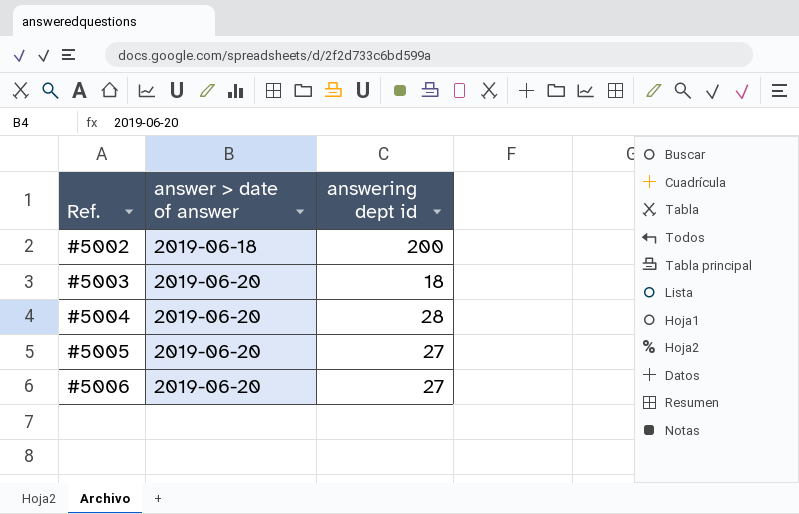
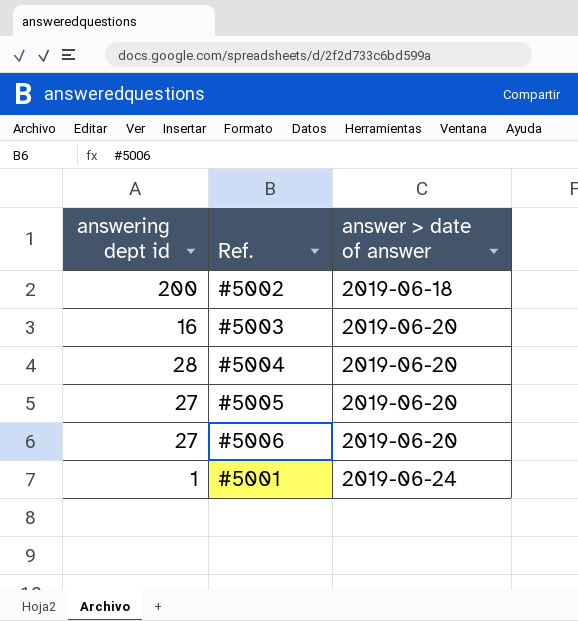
column answering dept id | position: 3 -> 1
#5003 | answering dept id: 18 -> 16
row #5001: none -> 1 | 2019-06-24

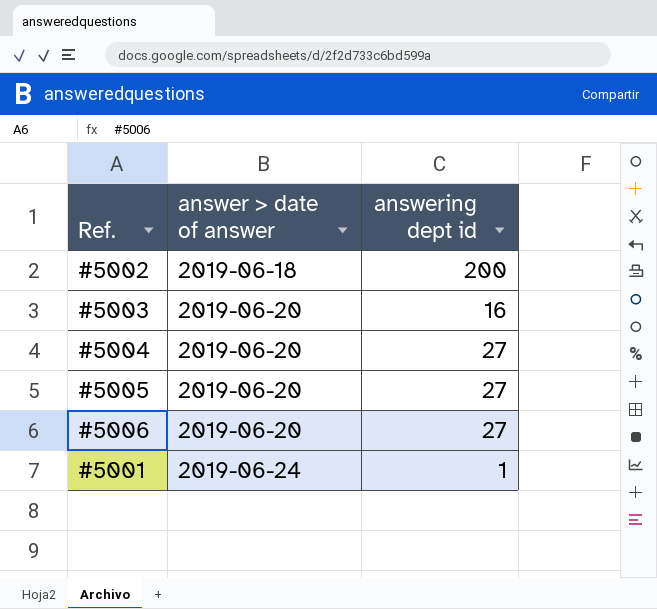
column answering dept id | position: 1 -> 3
#5004 | answering dept id: 28 -> 27

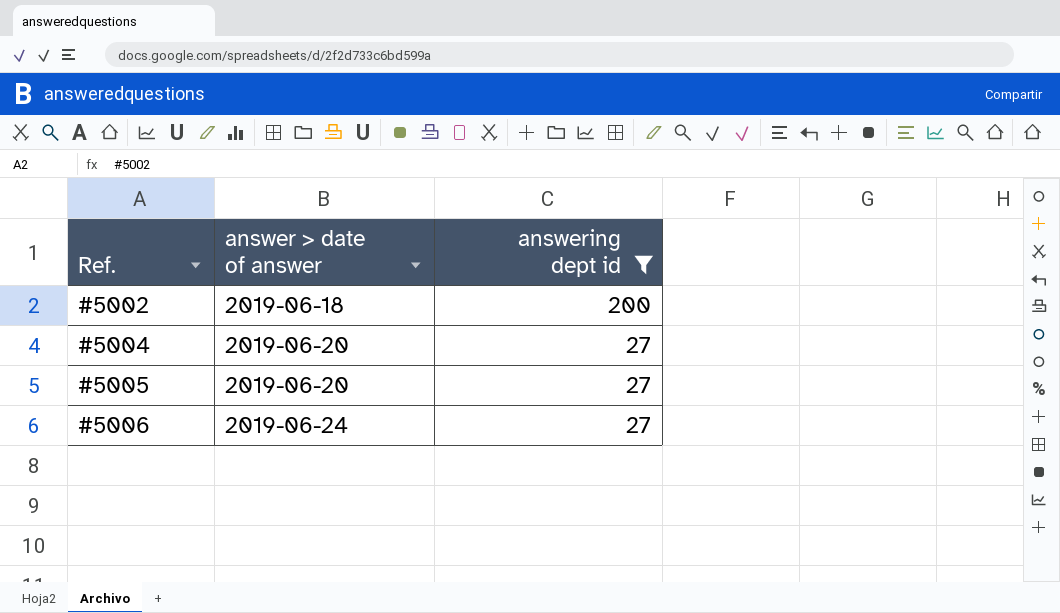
filter: none -> answering dept id >= 27
#5006 | answer > date of answer: 2019-06-20 -> 2019-06-24

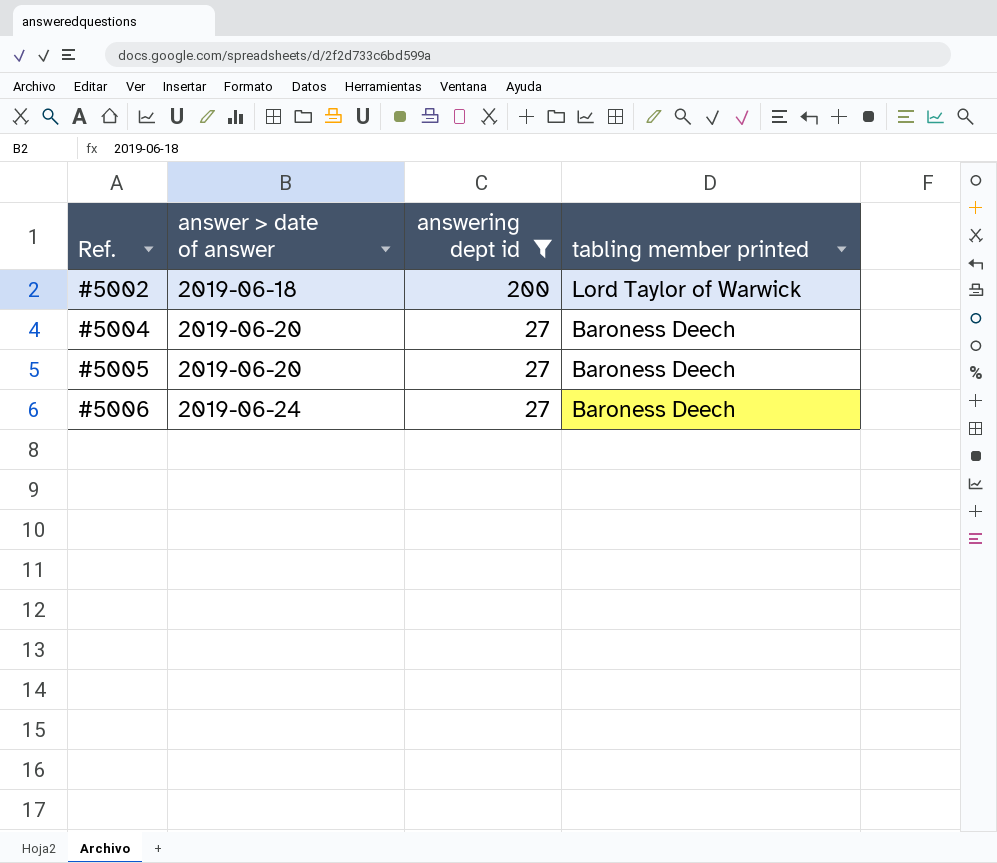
column tabling member printed | position: none -> 4

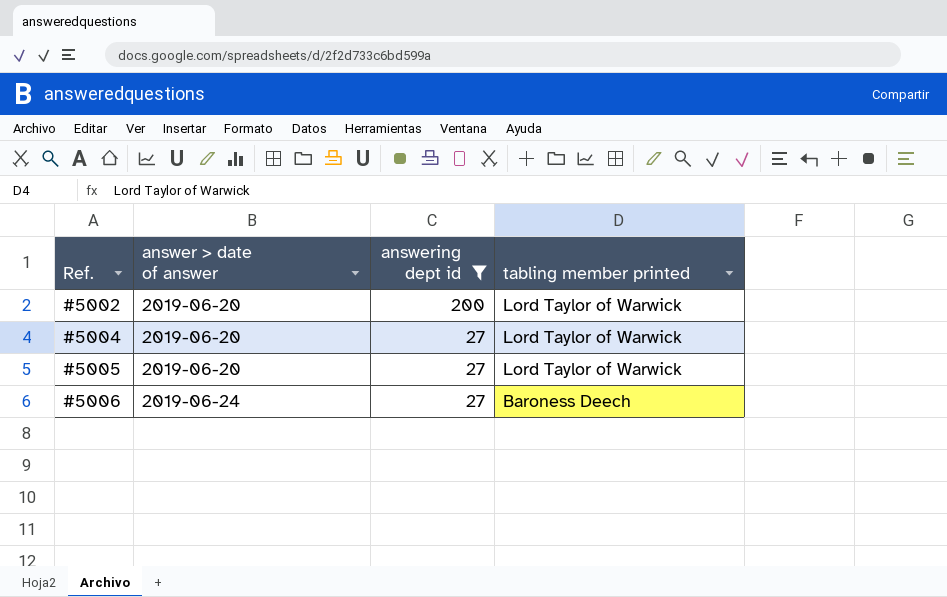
#5002 | answer > date of answer: 2019-06-18 -> 2019-06-20
#5004 | tabling member printed: Baroness Deech -> Lord Taylor of Warwick
#5005 | tabling member printed: Baroness Deech -> Lord Taylor of Warwick

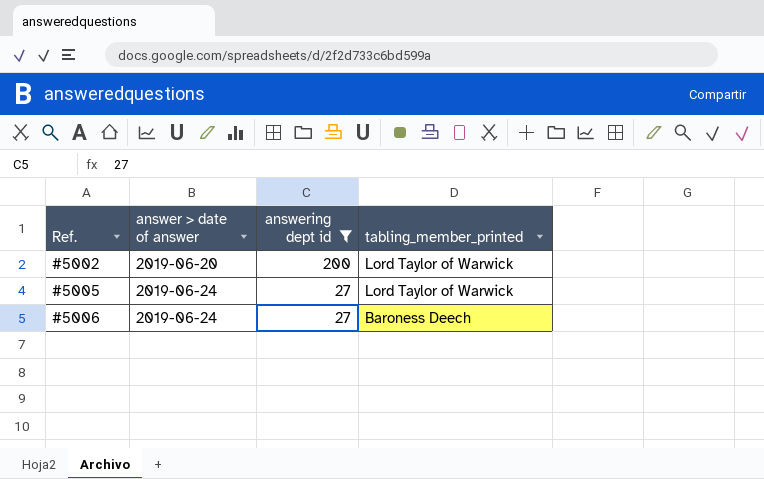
column name: tabling member printed -> tabling_member_printed
row #5004: 2019-06-20 | 27 | Lord Taylor of Warwick -> none
#5005 | answer > date of answer: 2019-06-20 -> 2019-06-24

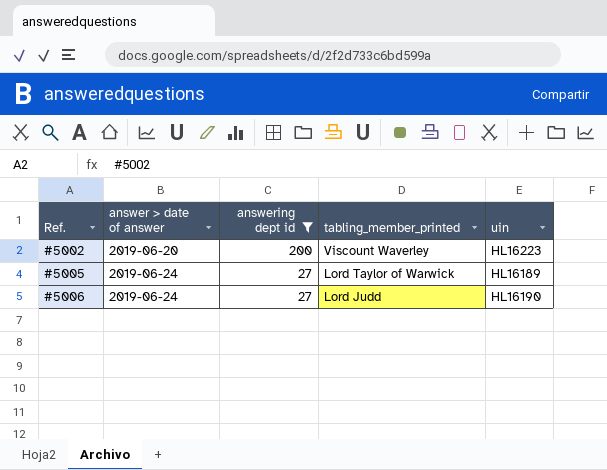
column uin | position: none -> 5
#5002 | tabling_member_printed: Lord Taylor of Warwick -> Viscount Waverley
#5006 | tabling_member_printed: Baroness Deech -> Lord Judd

